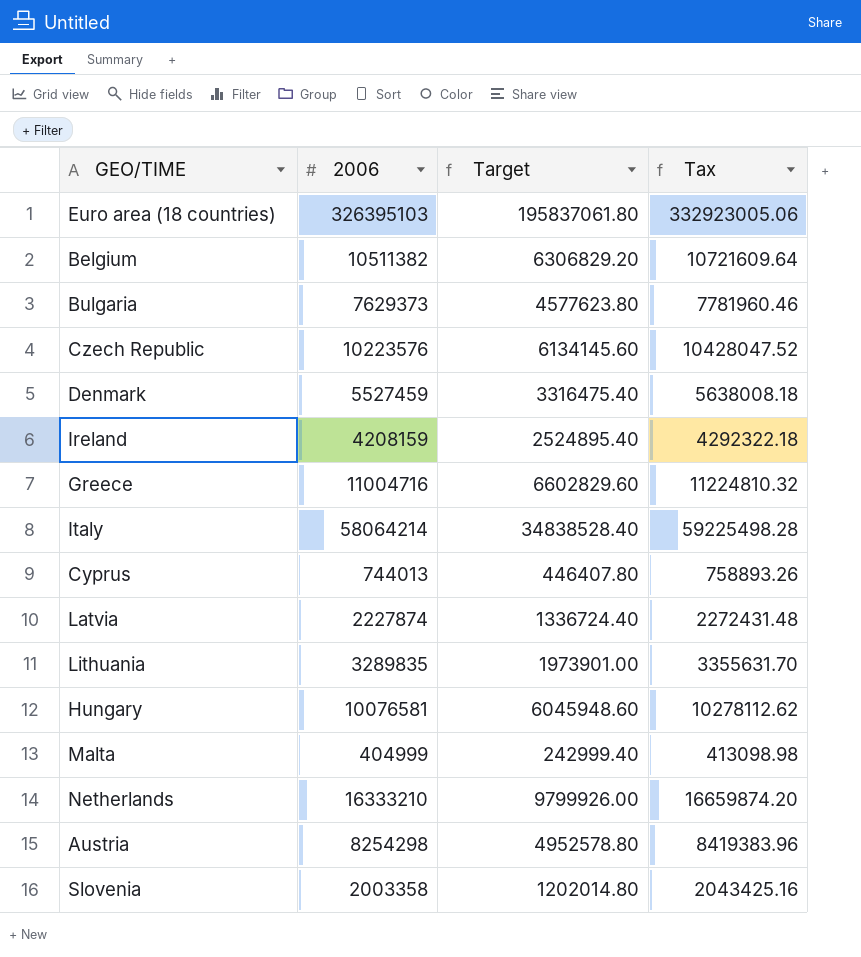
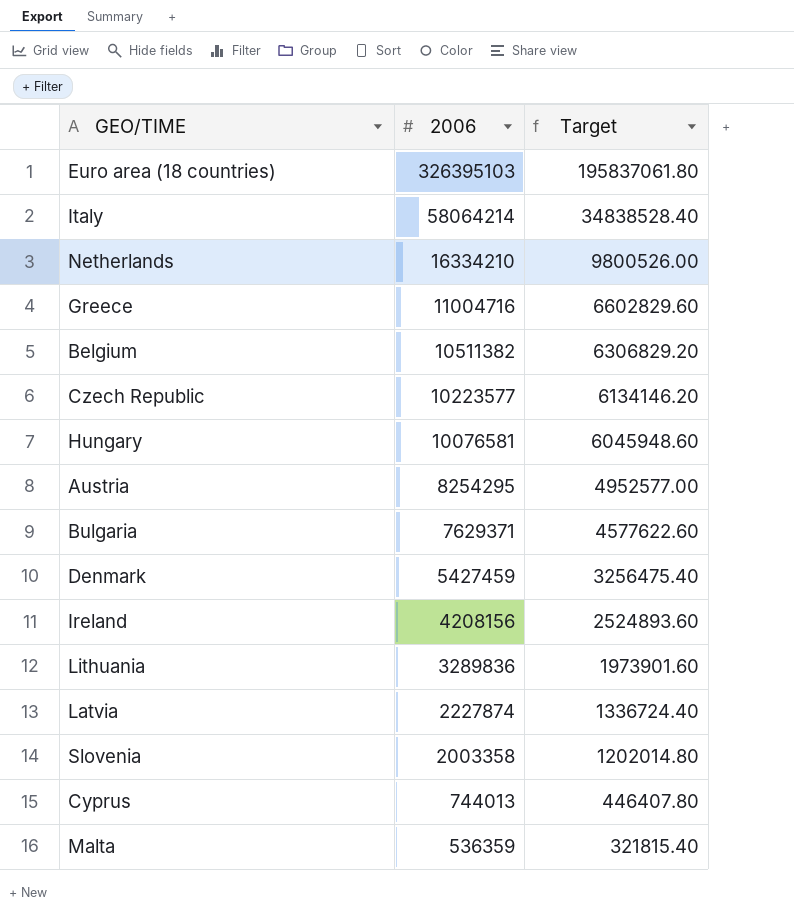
row order: none -> 2006 descending
column Tax | formula: [2006] * 1.02 -> none
Netherlands | 2006: 16333210 -> 16334210
Netherlands | Target: 9799926.00 -> 9800526.00
Czech Republic | 2006: 10223576 -> 10223577
Czech Republic | Target: 6134145.60 -> 6134146.20
Austria | 2006: 8254298 -> 8254295
Austria | Target: 4952578.80 -> 4952577.00
Bulgaria | 2006: 7629373 -> 7629371
Bulgaria | Target: 4577623.80 -> 4577622.60
Denmark | 2006: 5527459 -> 5427459
Denmark | Target: 3316475.40 -> 3256475.40
Ireland | 2006: 4208159 -> 4208156
Ireland | Target: 2524895.40 -> 2524893.60
Lithuania | 2006: 3289835 -> 3289836
Lithuania | Target: 1973901.00 -> 1973901.60
Malta | 2006: 404999 -> 536359
Malta | Target: 242999.40 -> 321815.40

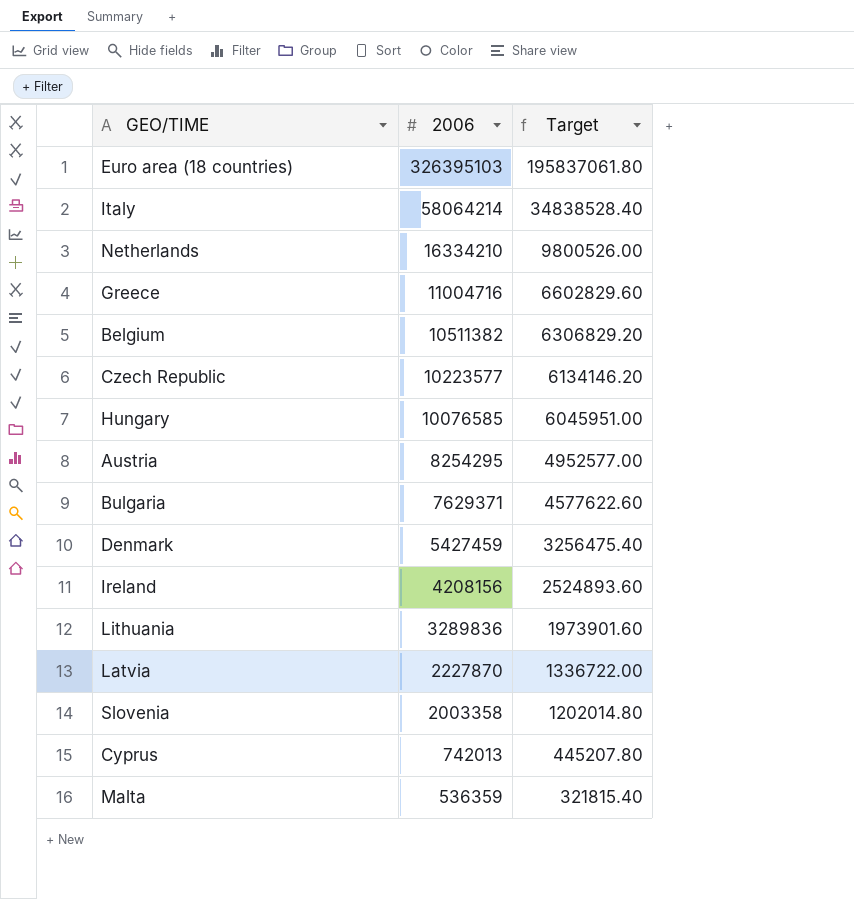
Hungary | 2006: 10076581 -> 10076585
Hungary | Target: 6045948.60 -> 6045951.00
Latvia | 2006: 2227874 -> 2227870
Latvia | Target: 1336724.40 -> 1336722.00
Cyprus | 2006: 744013 -> 742013
Cyprus | Target: 446407.80 -> 445207.80

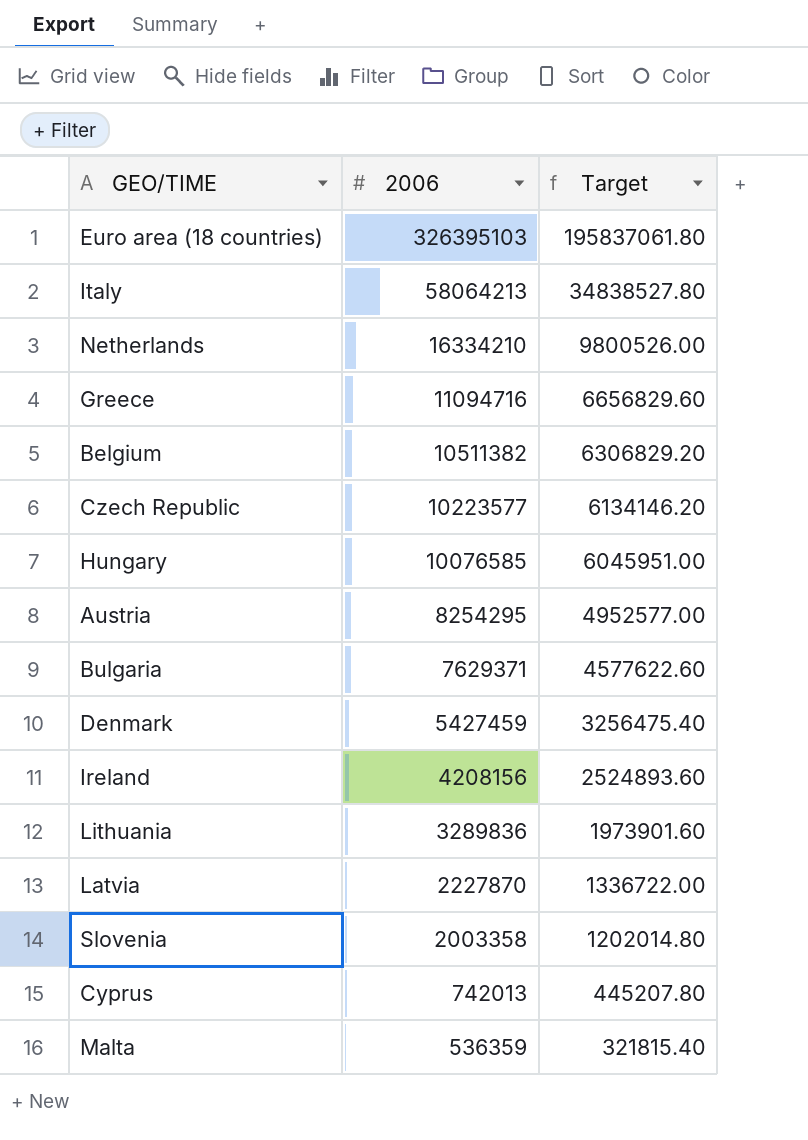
Italy | 2006: 58064214 -> 58064213
Italy | Target: 34838528.40 -> 34838527.80
Greece | 2006: 11004716 -> 11094716
Greece | Target: 6602829.60 -> 6656829.60

